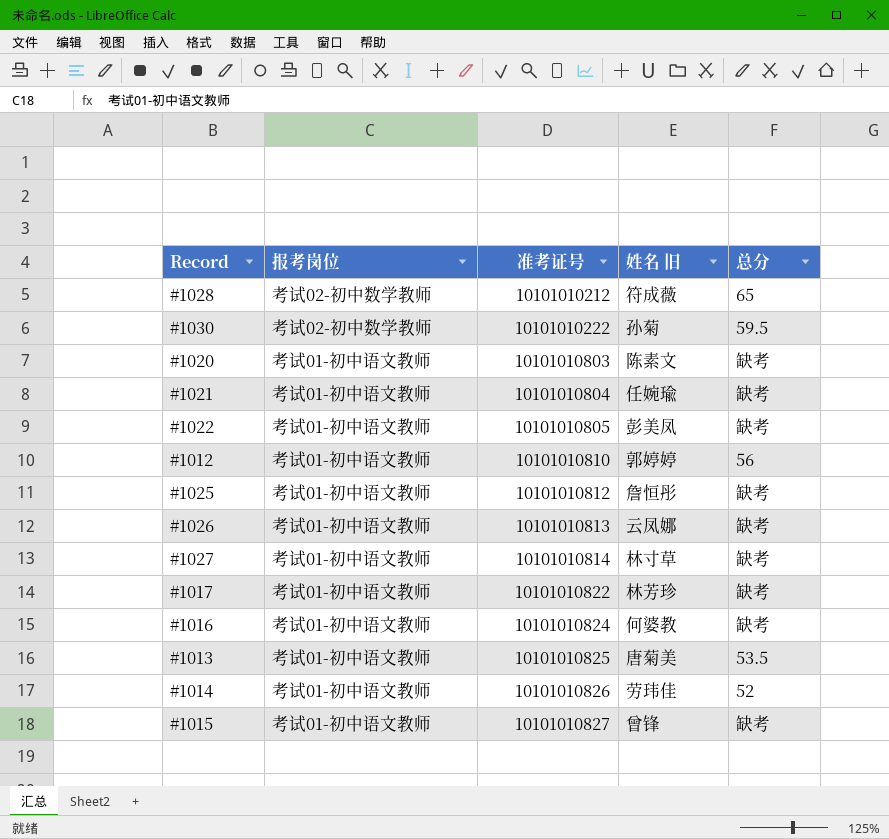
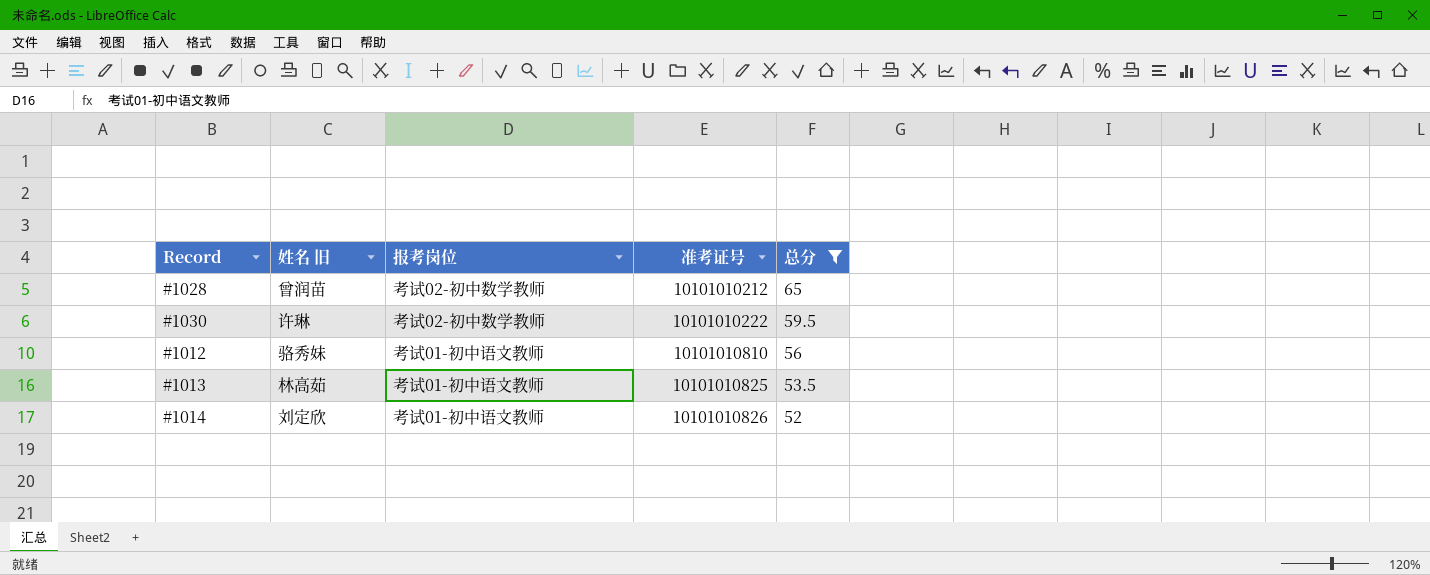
filter: none -> 总分 != 缺考
column 姓名 旧 | position: 4 -> 2
#1028 | 姓名 旧: 符成薇 -> 曾润苗
#1030 | 姓名 旧: 孙菊 -> 许琳
#1012 | 姓名 旧: 郭婷婷 -> 骆秀妹
#1013 | 姓名 旧: 唐菊美 -> 林高茹
#1014 | 姓名 旧: 劳玮佳 -> 刘定欣

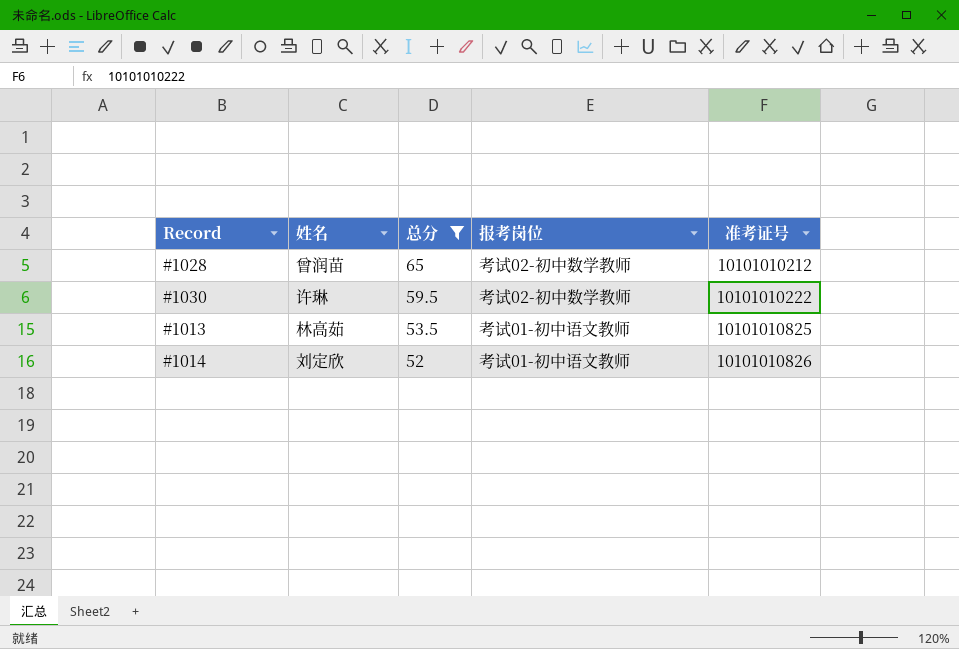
column name: 姓名 旧 -> 姓名
column 总分 | position: 5 -> 3
row #1012: 骆秀妹 | 考试01-初中语文教师 | 10101010810 | 56 -> none

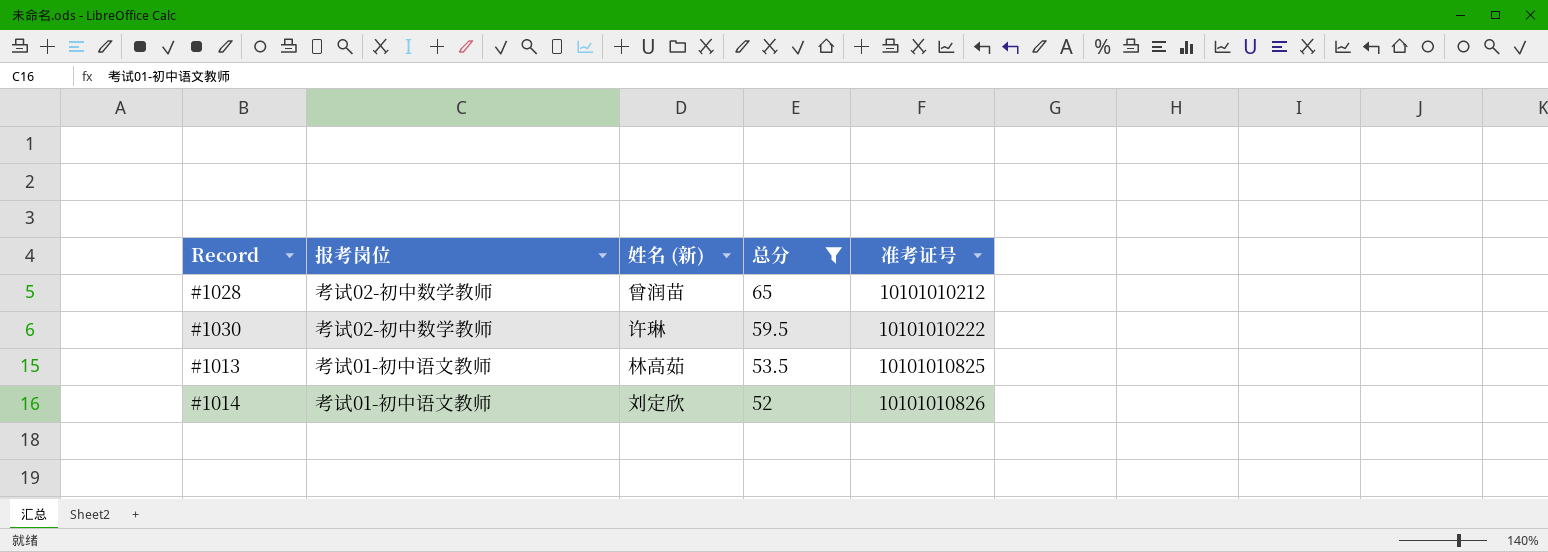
column 报考岗位 | position: 4 -> 2
column name: 姓名 -> 姓名 (新)

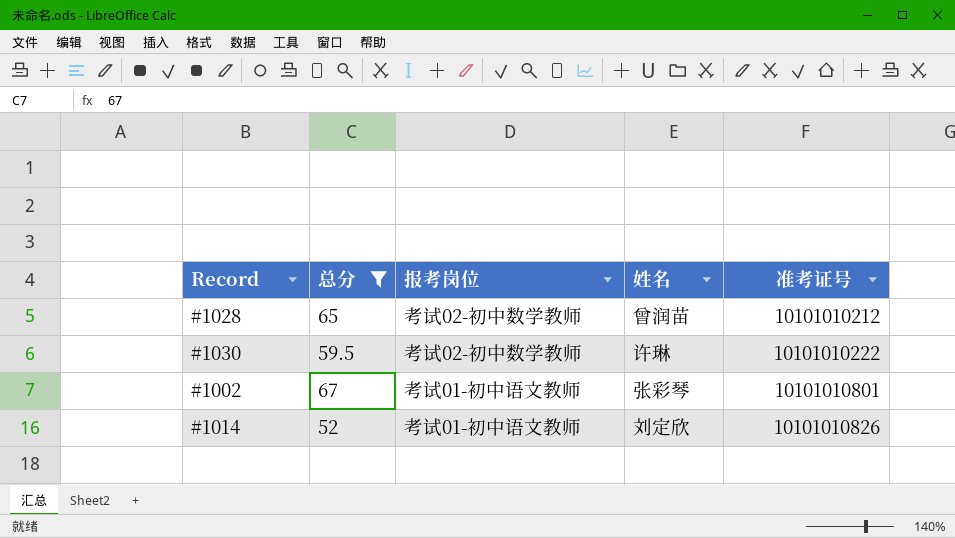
column 总分 | position: 4 -> 2
column name: 姓名 (新) -> 姓名
row #1013: 考试01-初中语文教师 | 林高茹 | 53.5 | 10101010825 -> none
row #1002: none -> 67 | 考试01-初中语文教师 | 张彩琴 | 10101010801

